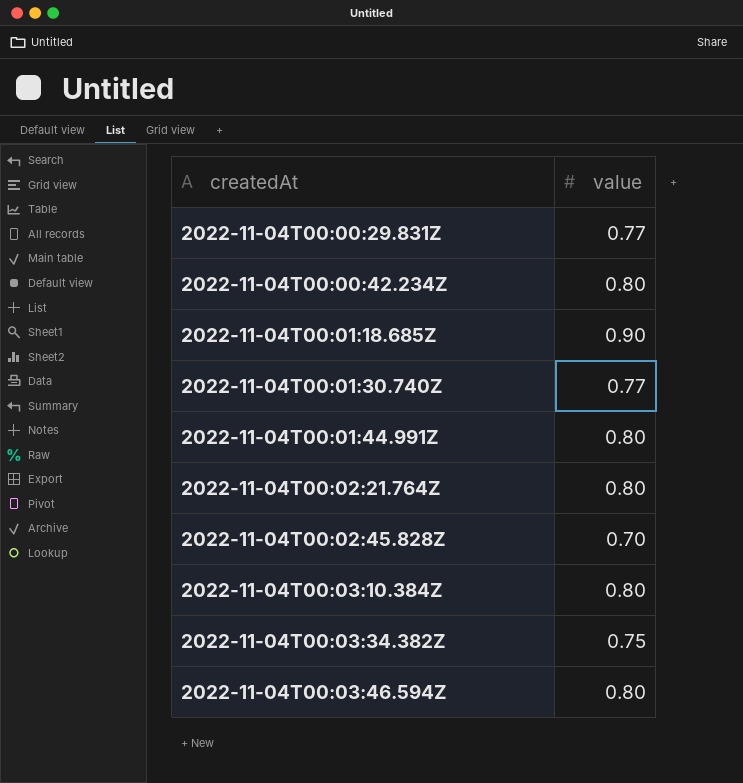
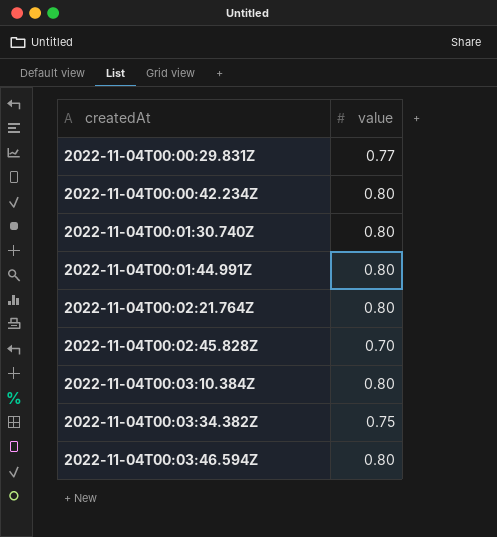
row 2022-11-04T00:01:18.685Z: 0.90 -> none
2022-11-04T00:01:30.740Z | value: 0.77 -> 0.80

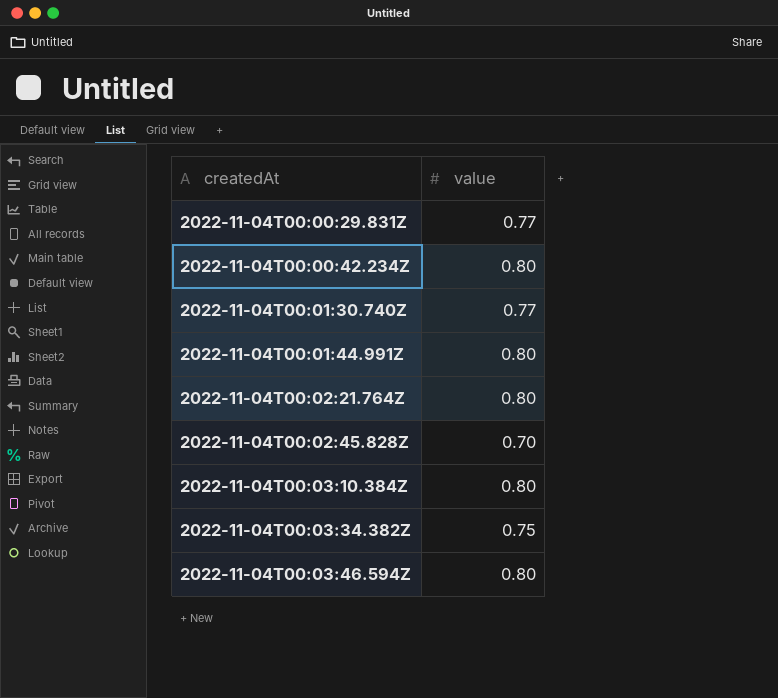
2022-11-04T00:01:30.740Z | value: 0.80 -> 0.77

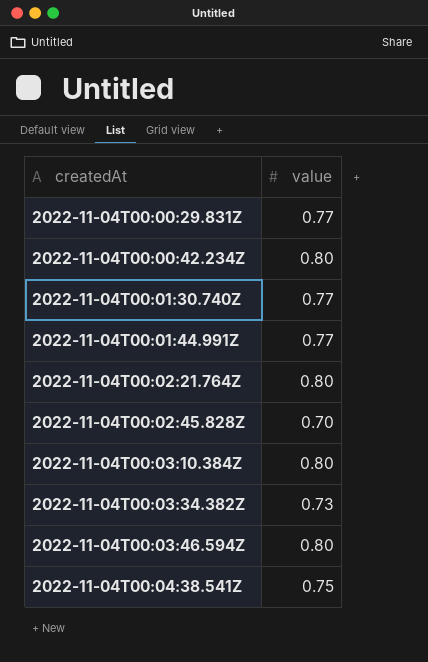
2022-11-04T00:01:44.991Z | value: 0.80 -> 0.77
2022-11-04T00:03:34.382Z | value: 0.75 -> 0.73
row 2022-11-04T00:04:38.541Z: none -> 0.75

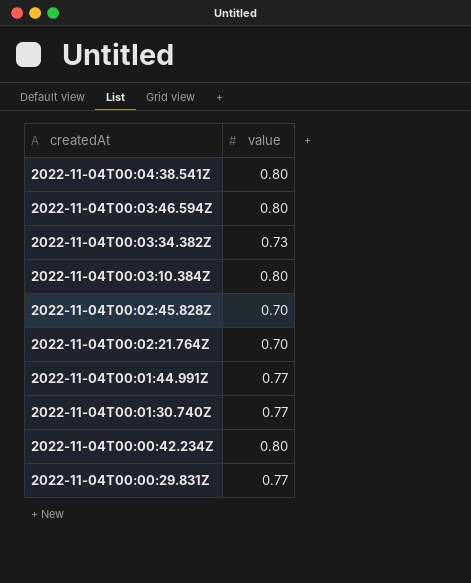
row order: createdAt ascending -> createdAt descending
2022-11-04T00:04:38.541Z | value: 0.75 -> 0.80
2022-11-04T00:02:21.764Z | value: 0.80 -> 0.70

